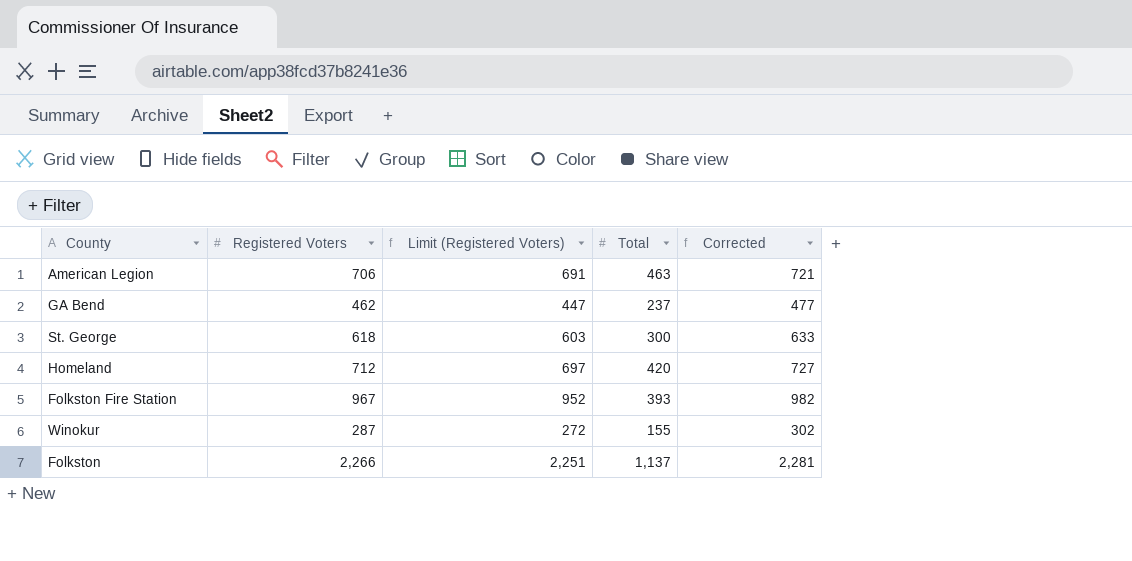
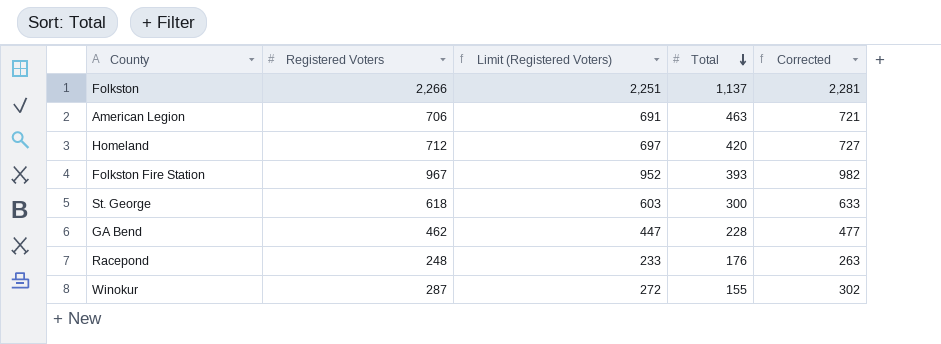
row order: none -> Total descending
GA Bend | Total: 237 -> 228
row Racepond: none -> 248 | 233 | 176 | 263

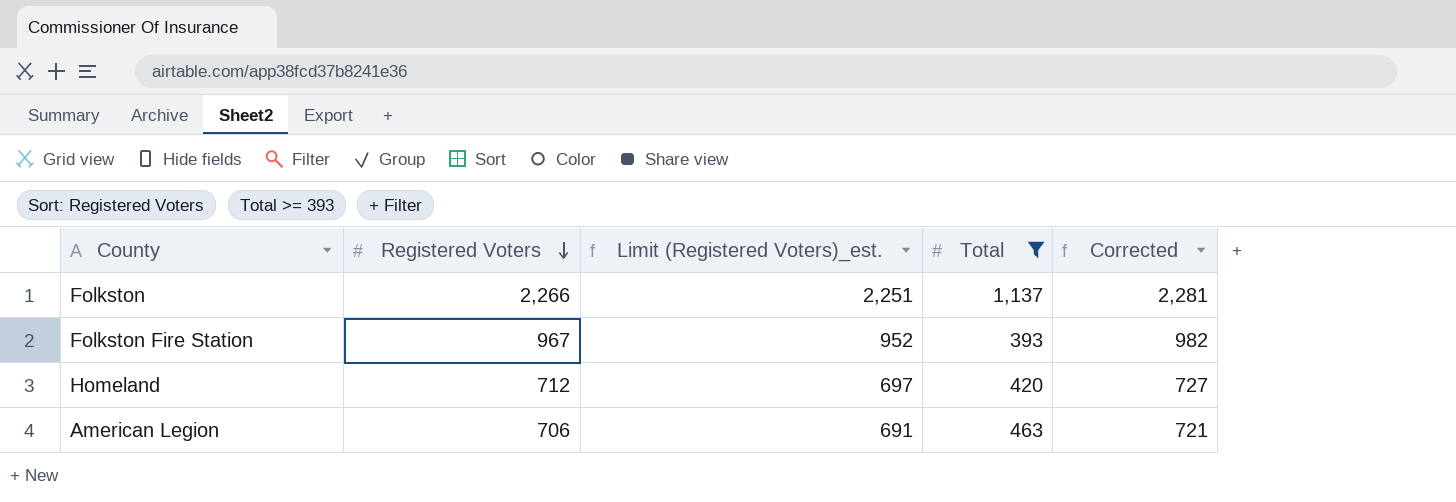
filter: none -> Total >= 393
row order: Total descending -> Registered Voters descending
column name: Limit (Registered Voters) -> Limit (Registered Voters)_est.

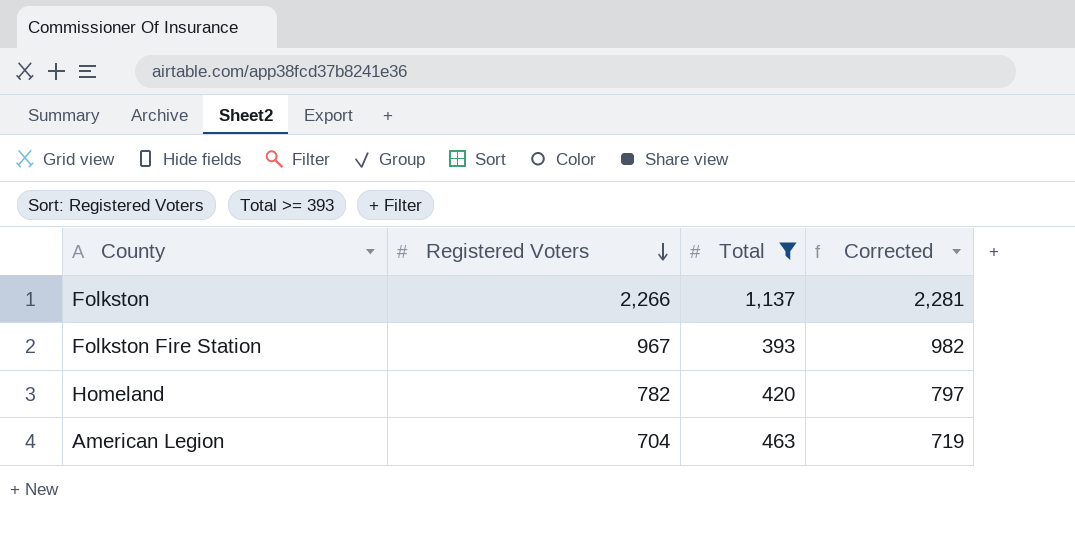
column Limit (Registered Voters)_est. | formula: [Registered Voters] - 15 -> none
Homeland | Registered Voters: 712 -> 782
Homeland | Corrected: 727 -> 797
American Legion | Registered Voters: 706 -> 704
American Legion | Corrected: 721 -> 719

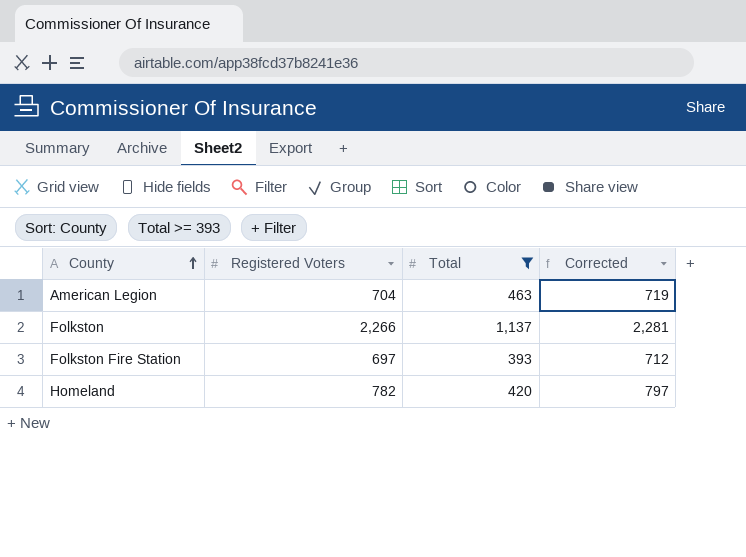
row order: Registered Voters descending -> County ascending
Folkston Fire Station | Registered Voters: 967 -> 697
Folkston Fire Station | Corrected: 982 -> 712

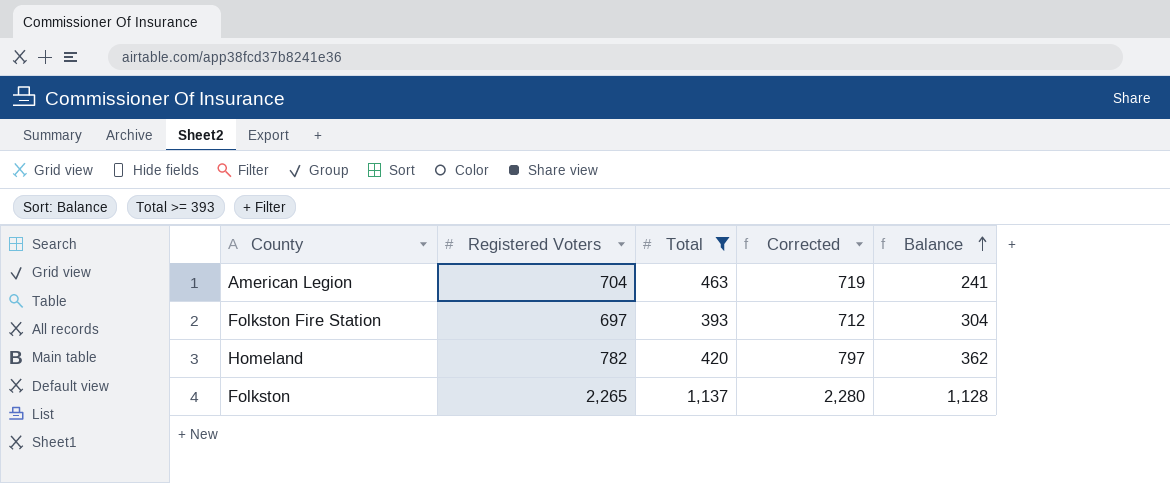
row order: County ascending -> Balance ascending
column Balance | formula: none -> [Registered Voters] - [Total]
Folkston | Registered Voters: 2,266 -> 2,265
Folkston | Corrected: 2,281 -> 2,280

